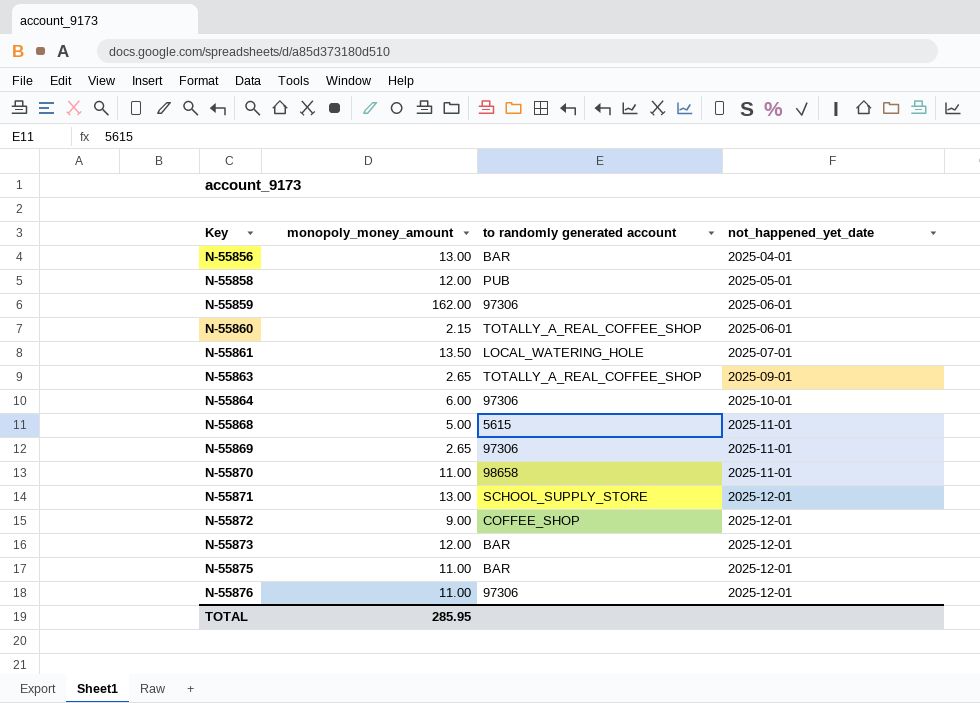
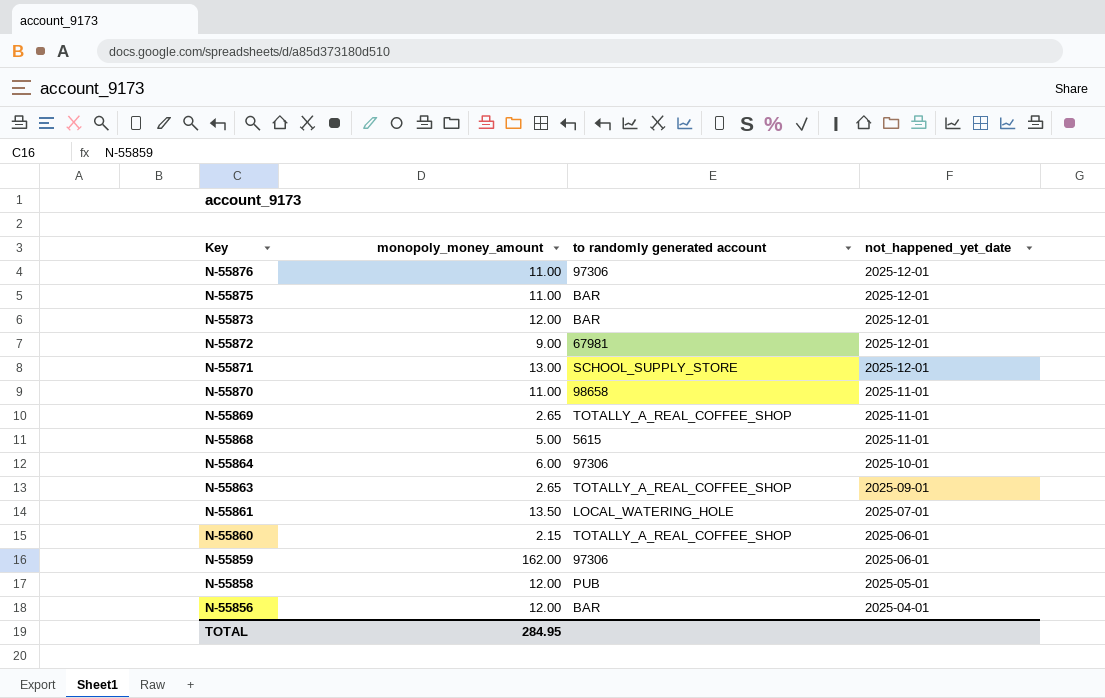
row order: Key ascending -> Key descending
N-55872 | to randomly generated account: COFFEE_SHOP -> 67981
N-55869 | to randomly generated account: 97306 -> TOTALLY_A_REAL_COFFEE_SHOP
N-55856 | monopoly_money_amount: 13.00 -> 12.00
TOTAL | monopoly_money_amount: 285.95 -> 284.95

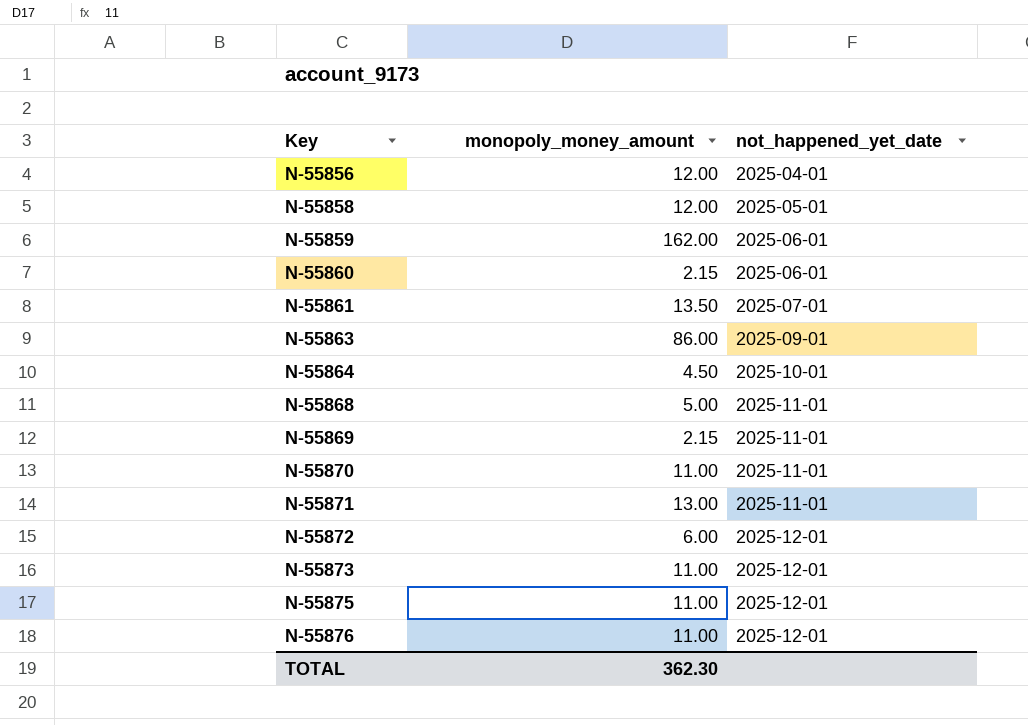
row order: Key descending -> Key ascending
column to randomly generated account | position: 3 -> none
N-55863 | monopoly_money_amount: 2.65 -> 86.00
N-55864 | monopoly_money_amount: 6.00 -> 4.50
N-55869 | monopoly_money_amount: 2.65 -> 2.15
N-55871 | not_happened_yet_date: 2025-12-01 -> 2025-11-01
N-55872 | monopoly_money_amount: 9.00 -> 6.00
N-55873 | monopoly_money_amount: 12.00 -> 11.00
TOTAL | monopoly_money_amount: 284.95 -> 362.30

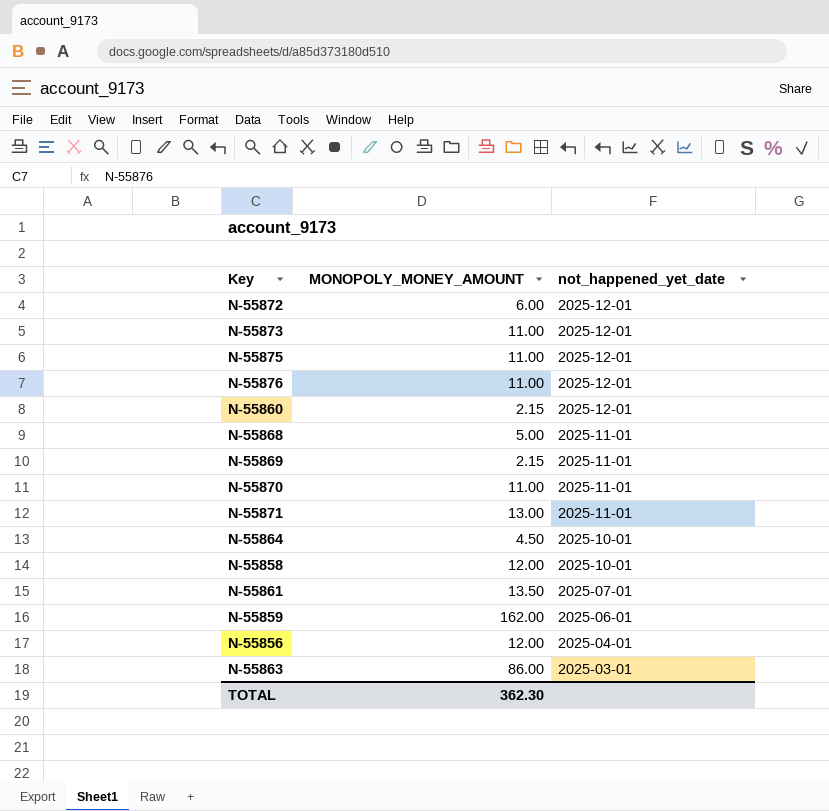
row order: Key ascending -> not_happened_yet_date descending
column name: monopoly_money_amount -> MONOPOLY_MONEY_AMOUNT
N-55860 | not_happened_yet_date: 2025-06-01 -> 2025-12-01
N-55858 | not_happened_yet_date: 2025-05-01 -> 2025-10-01
N-55863 | not_happened_yet_date: 2025-09-01 -> 2025-03-01

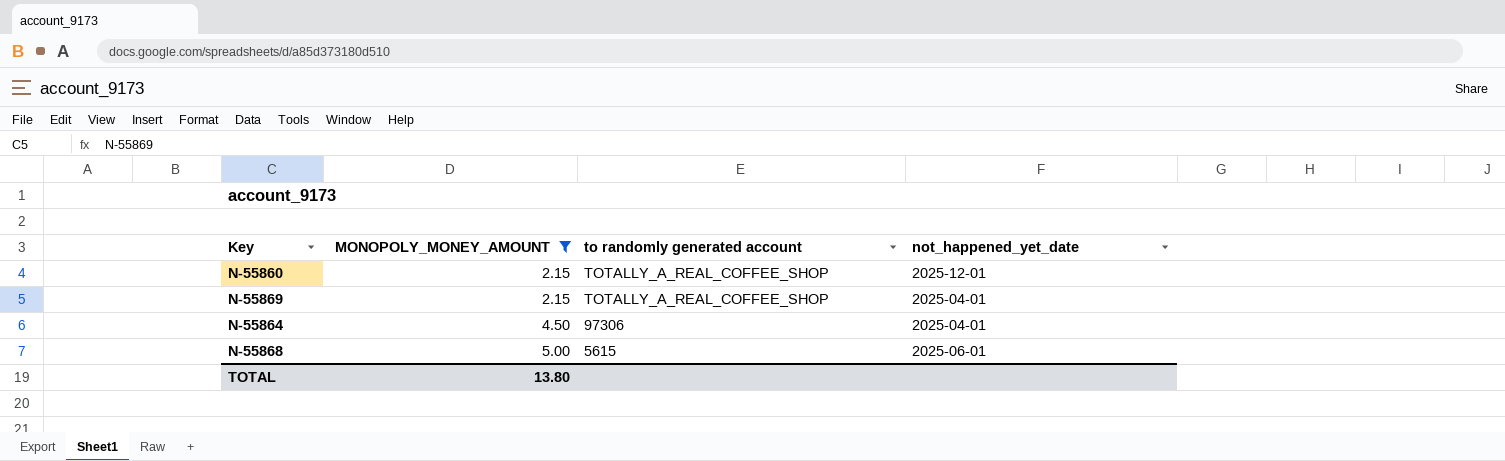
filter: none -> MONOPOLY_MONEY_AMOUNT <= 5.00
row order: not_happened_yet_date descending -> MONOPOLY_MONEY_AMOUNT ascending
column to randomly generated account | position: none -> 3
N-55869 | not_happened_yet_date: 2025-11-01 -> 2025-04-01
N-55864 | not_happened_yet_date: 2025-10-01 -> 2025-04-01
N-55868 | not_happened_yet_date: 2025-11-01 -> 2025-06-01
TOTAL | MONOPOLY_MONEY_AMOUNT: 362.30 -> 13.80

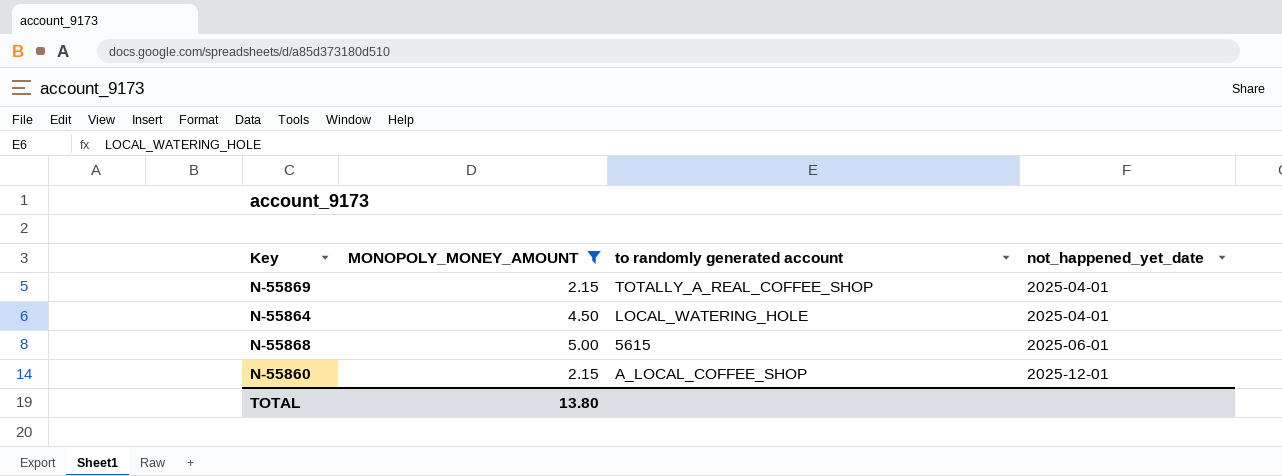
row order: MONOPOLY_MONEY_AMOUNT ascending -> not_happened_yet_date ascending
N-55864 | to randomly generated account: 97306 -> LOCAL_WATERING_HOLE
N-55860 | to randomly generated account: TOTALLY_A_REAL_COFFEE_SHOP -> A_LOCAL_COFFEE_SHOP

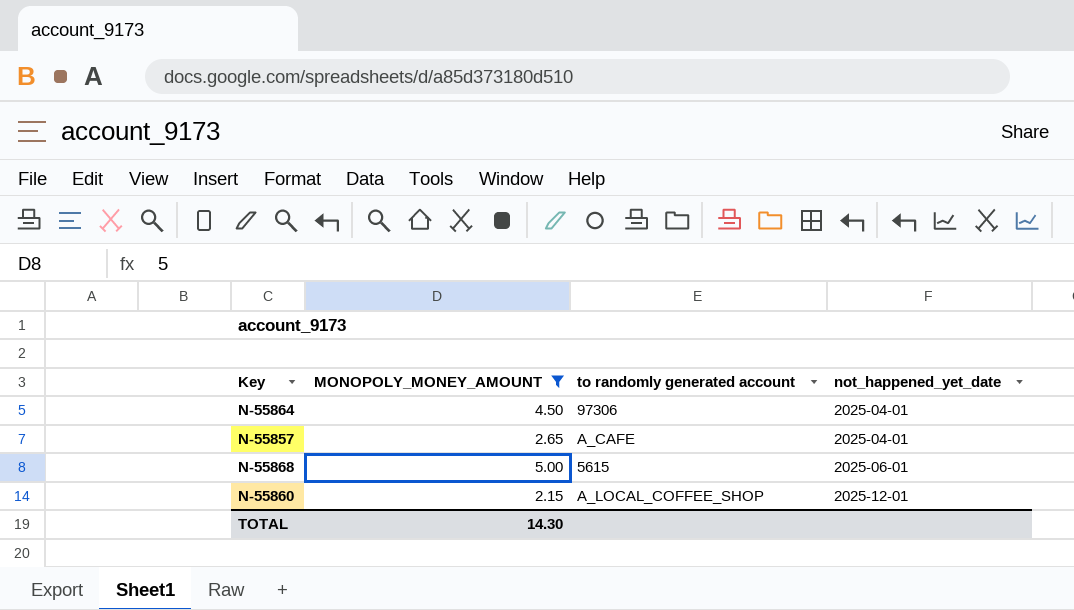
row N-55869: 2.15 | TOTALLY_A_REAL_COFFEE_SHOP | 2025-04-01 -> none
N-55864 | to randomly generated account: LOCAL_WATERING_HOLE -> 97306
row N-55857: none -> 2.65 | A_CAFE | 2025-04-01
TOTAL | MONOPOLY_MONEY_AMOUNT: 13.80 -> 14.30

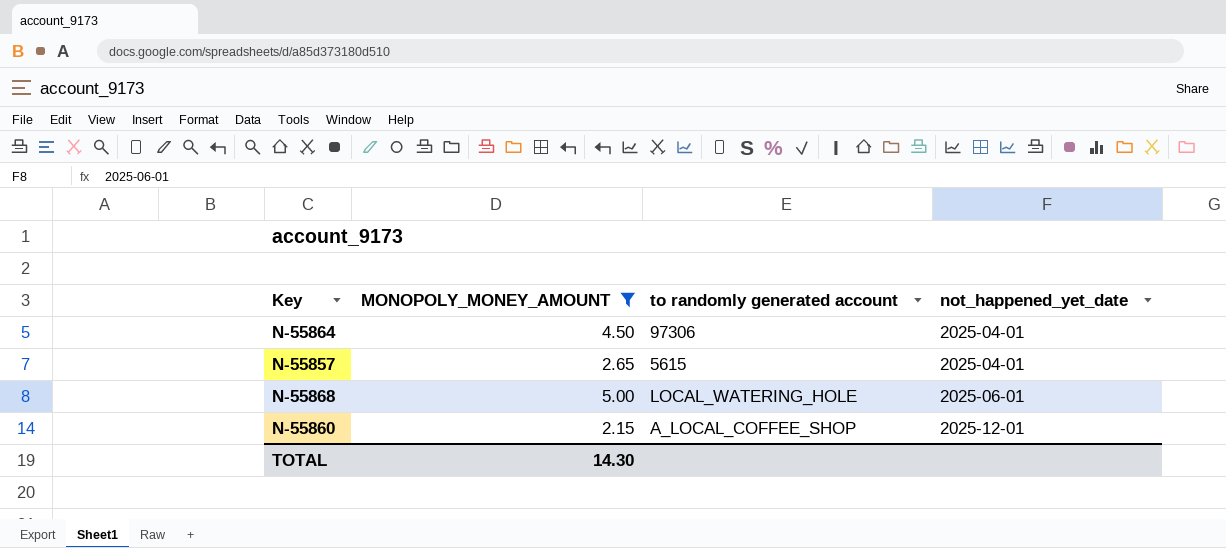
N-55857 | to randomly generated account: A_CAFE -> 5615
N-55868 | to randomly generated account: 5615 -> LOCAL_WATERING_HOLE

